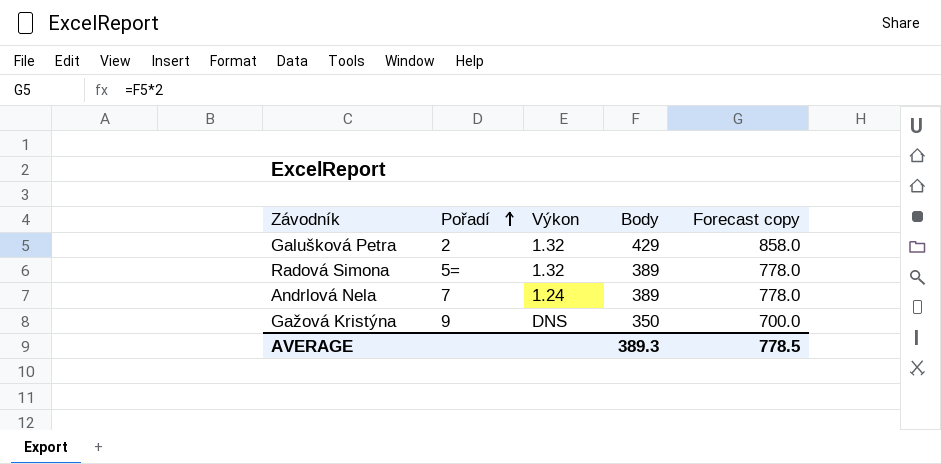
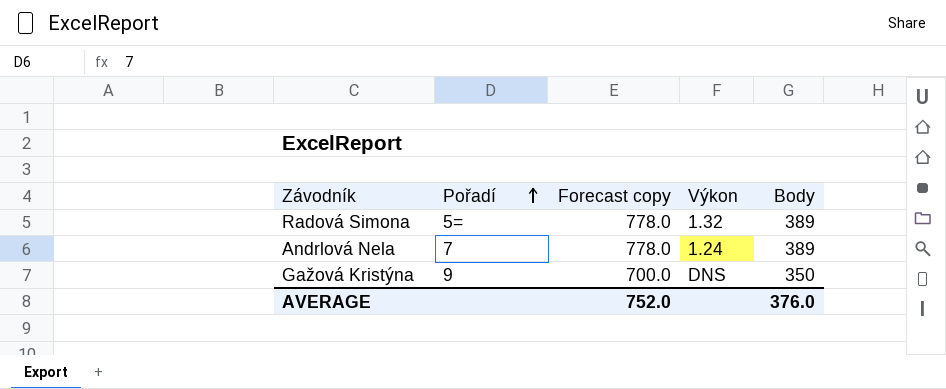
column Forecast copy | position: 5 -> 3
row Galušková Petra: 2 | 1.32 | 429 | 858.0 -> none
AVERAGE | Forecast copy: 778.5 -> 752.0
AVERAGE | Body: 389.3 -> 376.0

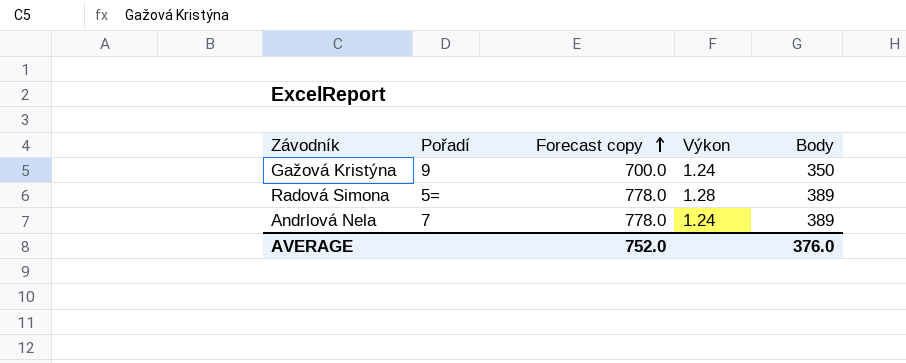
row order: Pořadí ascending -> Forecast copy ascending
Gažová Kristýna | Výkon: DNS -> 1.24
Radová Simona | Výkon: 1.32 -> 1.28

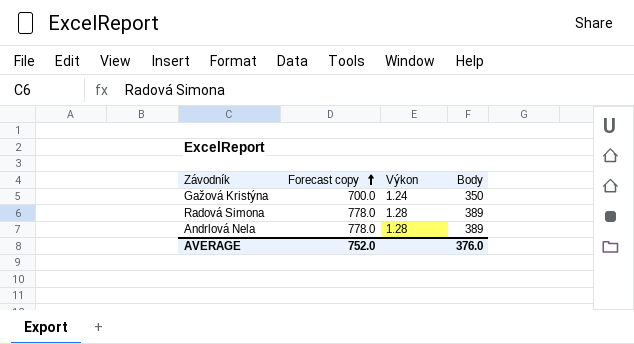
column Pořadí | position: 2 -> none
Andrlová Nela | Výkon: 1.24 -> 1.28

